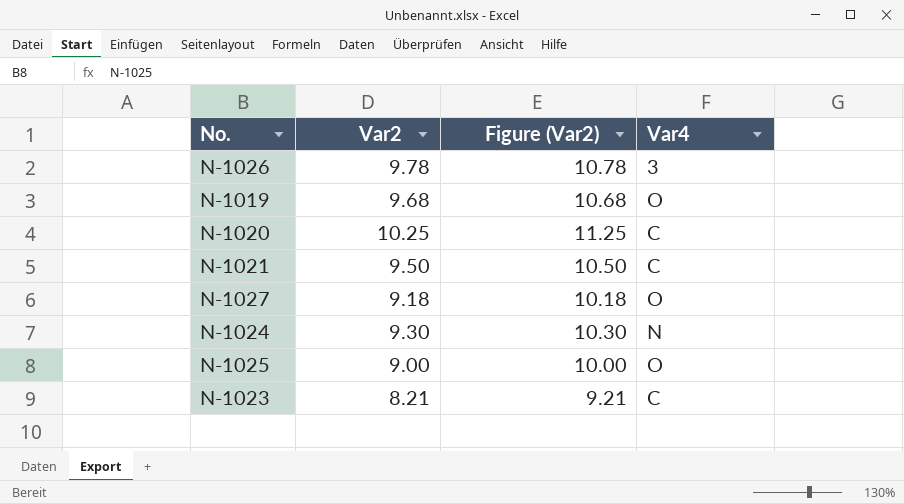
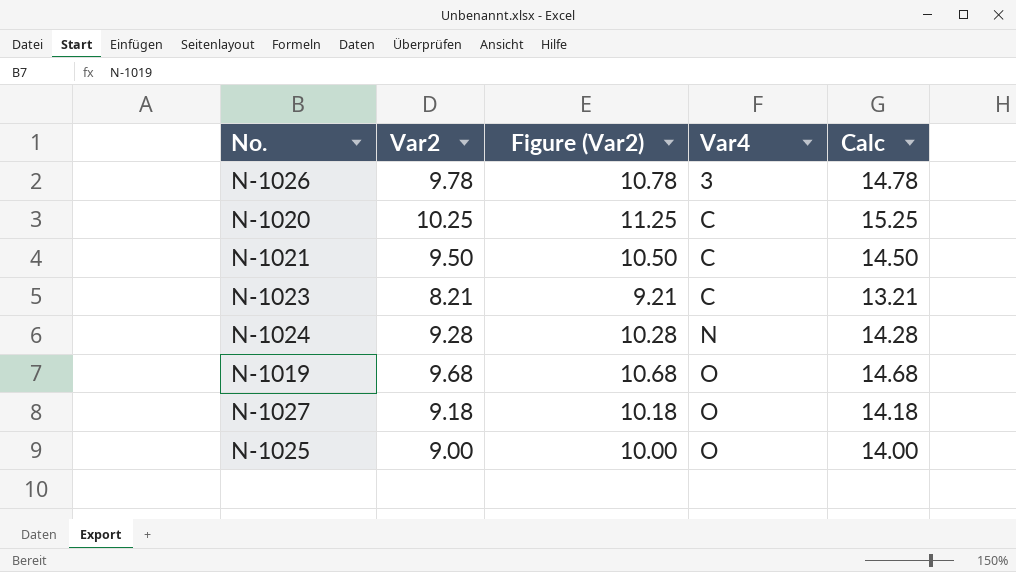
row order: none -> Var4 ascending
column Calc | formula: none -> [Var2] + 5
N-1024 | Var2: 9.30 -> 9.28
N-1024 | Figure (Var2): 10.30 -> 10.28

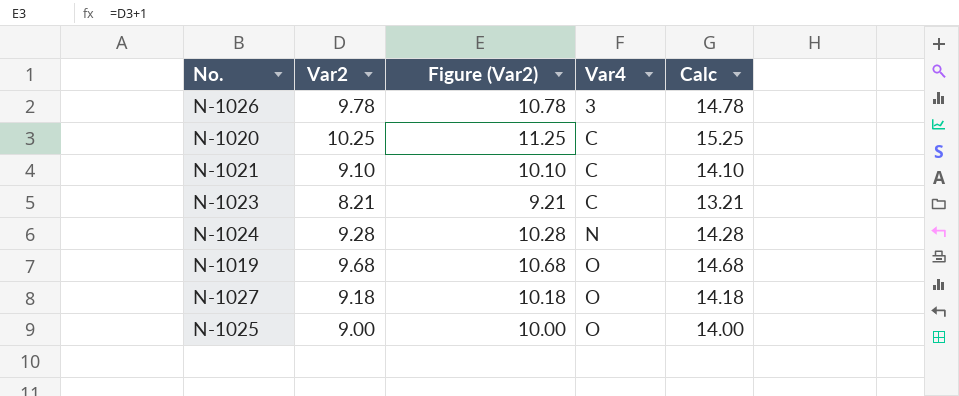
N-1021 | Var2: 9.50 -> 9.10
N-1021 | Figure (Var2): 10.50 -> 10.10
N-1021 | Calc: 14.50 -> 14.10

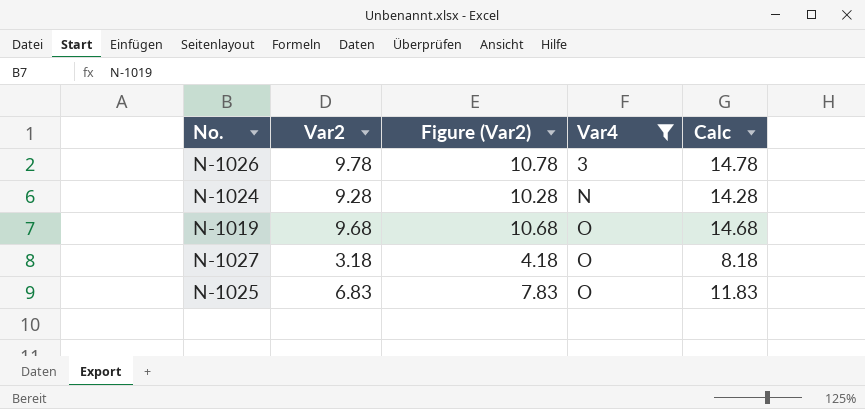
filter: none -> Var4 != C
N-1027 | Var2: 9.18 -> 3.18
N-1027 | Figure (Var2): 10.18 -> 4.18
N-1027 | Calc: 14.18 -> 8.18
N-1025 | Var2: 9.00 -> 6.83
N-1025 | Figure (Var2): 10.00 -> 7.83
N-1025 | Calc: 14.00 -> 11.83

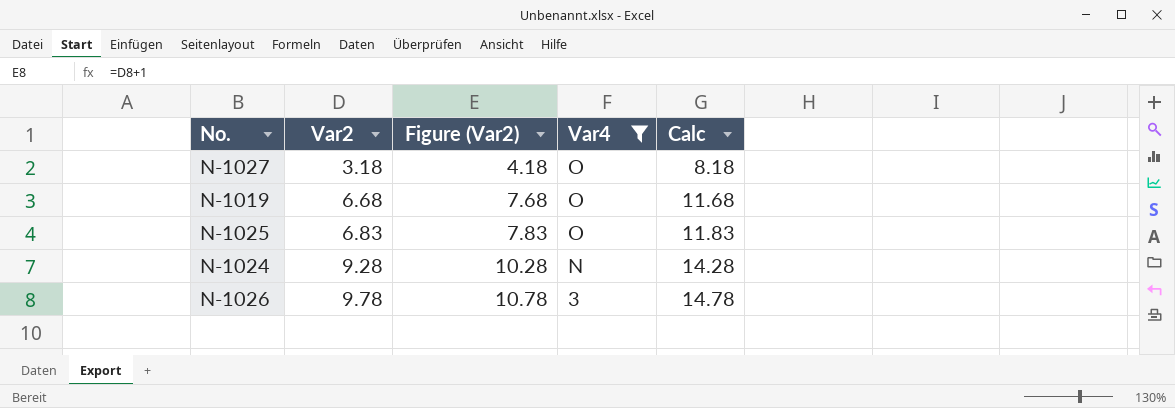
row order: Var4 ascending -> Var2 ascending
N-1019 | Var2: 9.68 -> 6.68
N-1019 | Figure (Var2): 10.68 -> 7.68
N-1019 | Calc: 14.68 -> 11.68

